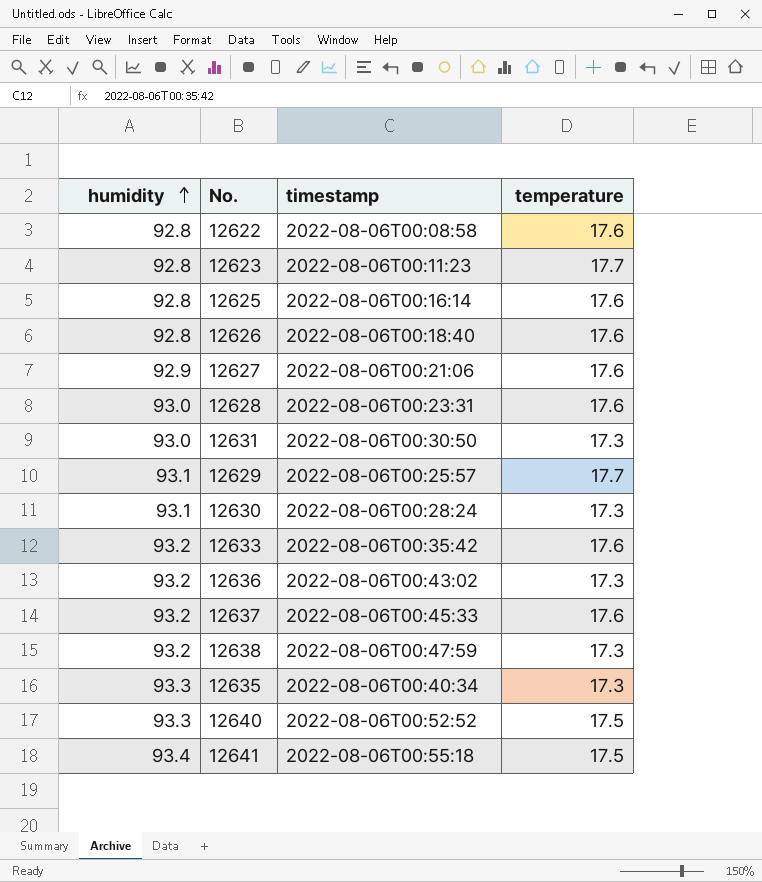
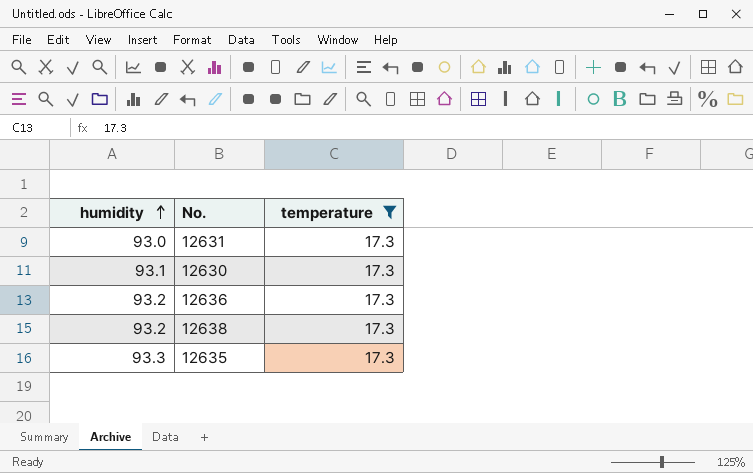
filter: none -> temperature = 17.3
column timestamp | position: 3 -> none

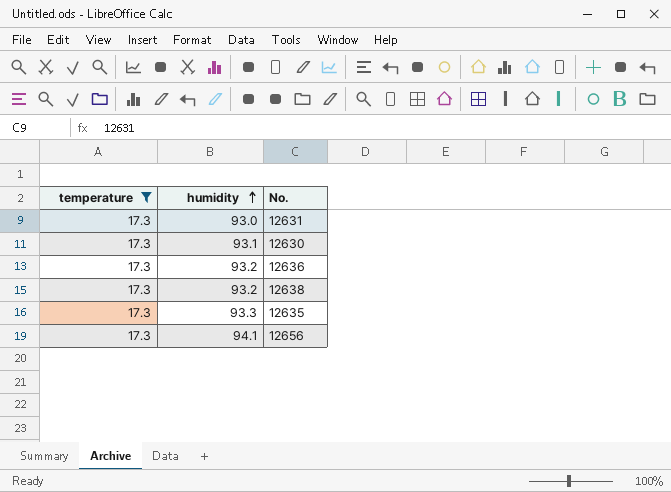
column temperature | position: 3 -> 1
row 12656: none -> 17.3 | 94.1

